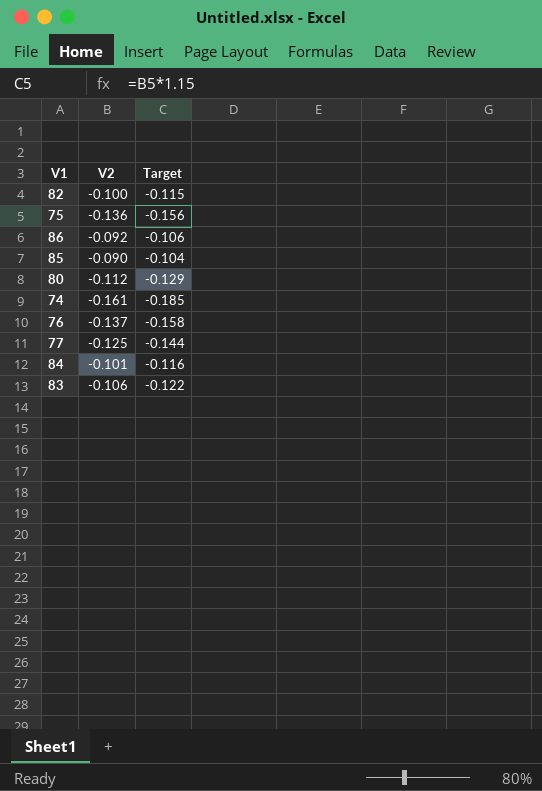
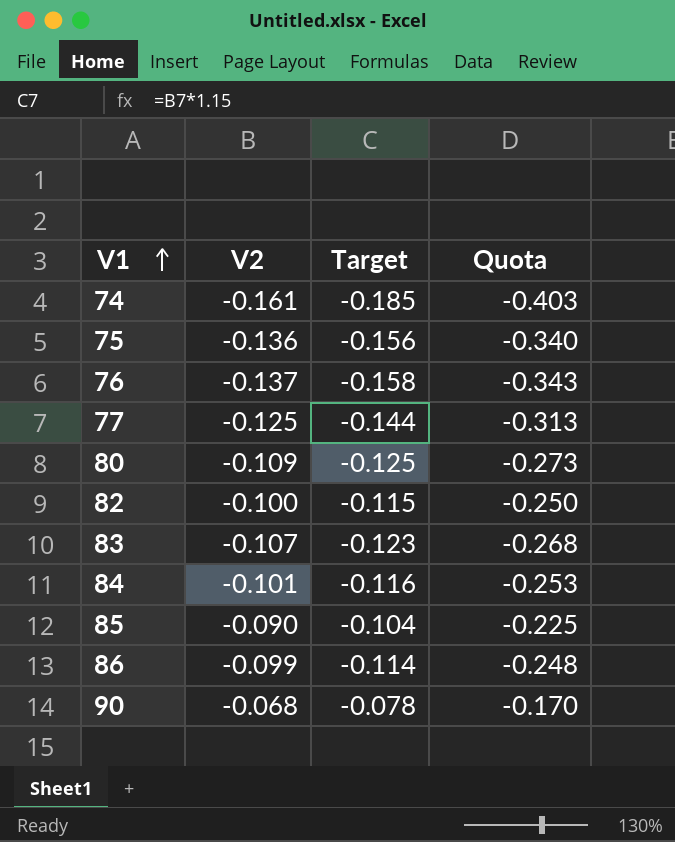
row order: none -> V1 ascending
column Quota | formula: none -> [V2] * 2.5
80 | V2: -0.112 -> -0.109
80 | Target: -0.129 -> -0.125
83 | V2: -0.106 -> -0.107
83 | Target: -0.122 -> -0.123
86 | V2: -0.092 -> -0.099
86 | Target: -0.106 -> -0.114
row 90: none -> -0.068 | -0.078 | -0.170

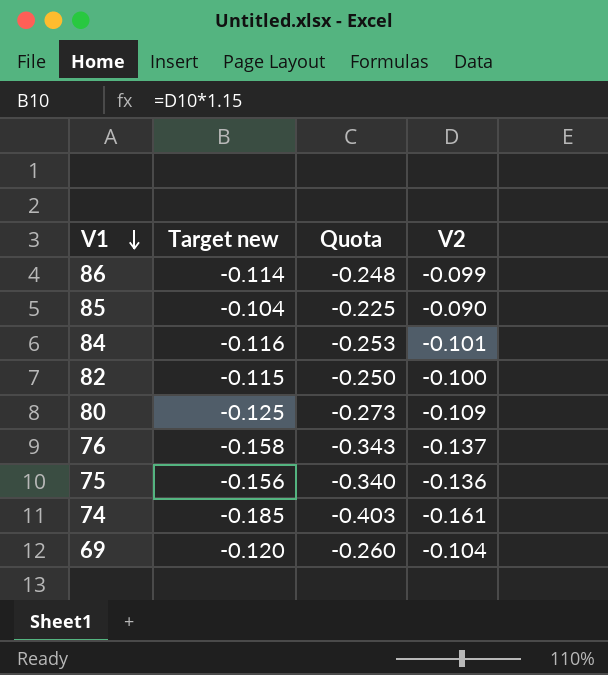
row order: V1 ascending -> V1 descending
column name: Target -> Target new
column V2 | position: 2 -> 4
row 77: -0.125 | -0.144 | -0.313 -> none
row 83: -0.107 | -0.123 | -0.268 -> none
row 90: -0.068 | -0.078 | -0.170 -> none
row 69: none -> -0.120 | -0.260 | -0.104

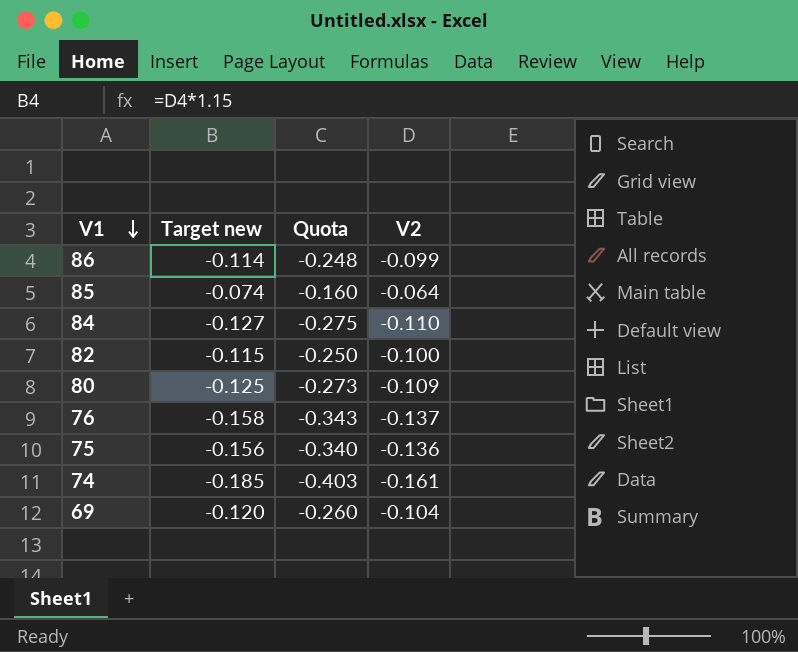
85 | Target new: -0.104 -> -0.074
85 | Quota: -0.225 -> -0.160
85 | V2: -0.090 -> -0.064
84 | Target new: -0.116 -> -0.127
84 | Quota: -0.253 -> -0.275
84 | V2: -0.101 -> -0.110

